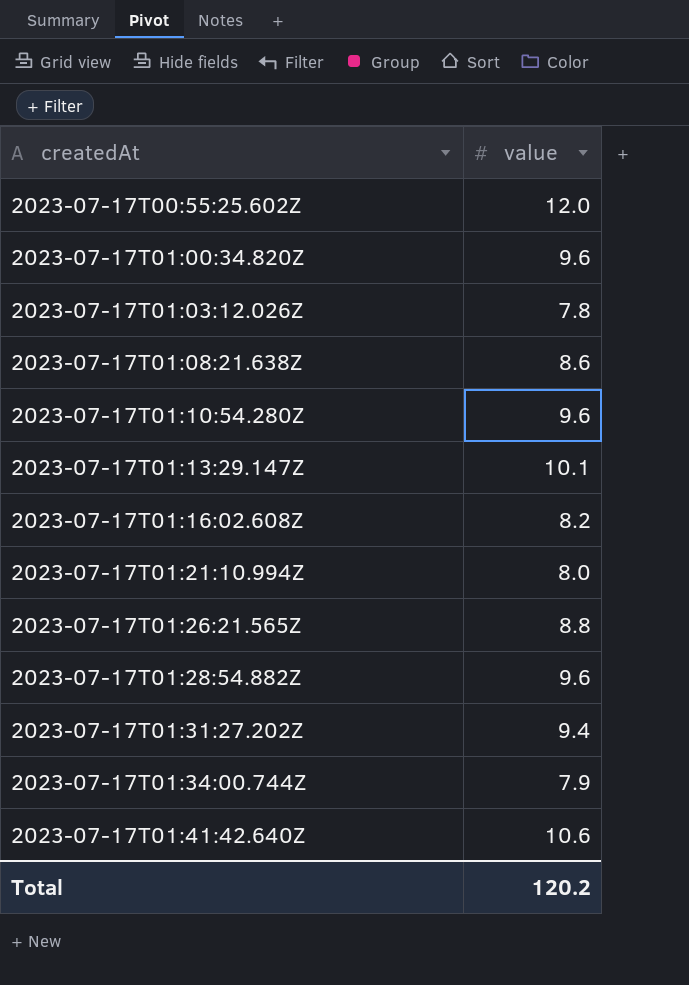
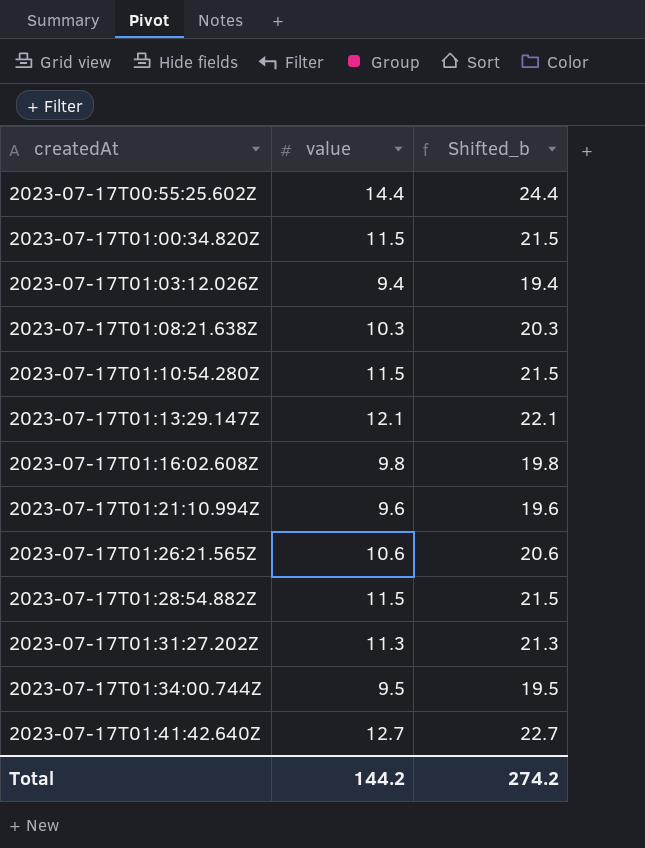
column Shifted_b | formula: none -> [value] + 10
2023-07-17T00:55:25.602Z | value: 12.0 -> 14.4
2023-07-17T01:00:34.820Z | value: 9.6 -> 11.5
2023-07-17T01:03:12.026Z | value: 7.8 -> 9.4
2023-07-17T01:08:21.638Z | value: 8.6 -> 10.3
2023-07-17T01:10:54.280Z | value: 9.6 -> 11.5
2023-07-17T01:13:29.147Z | value: 10.1 -> 12.1
2023-07-17T01:16:02.608Z | value: 8.2 -> 9.8
2023-07-17T01:21:10.994Z | value: 8.0 -> 9.6
2023-07-17T01:26:21.565Z | value: 8.8 -> 10.6
2023-07-17T01:28:54.882Z | value: 9.6 -> 11.5
2023-07-17T01:31:27.202Z | value: 9.4 -> 11.3
2023-07-17T01:34:00.744Z | value: 7.9 -> 9.5
2023-07-17T01:41:42.640Z | value: 10.6 -> 12.7
Total | value: 120.2 -> 144.2

